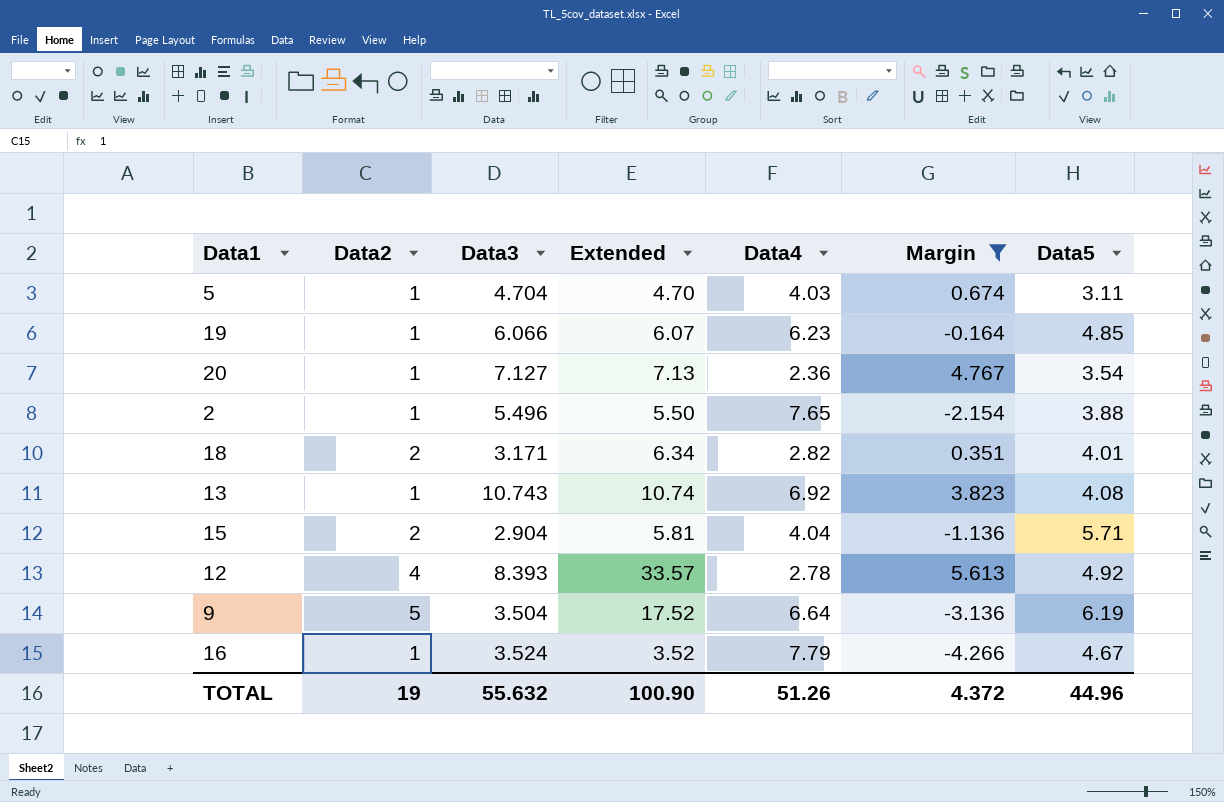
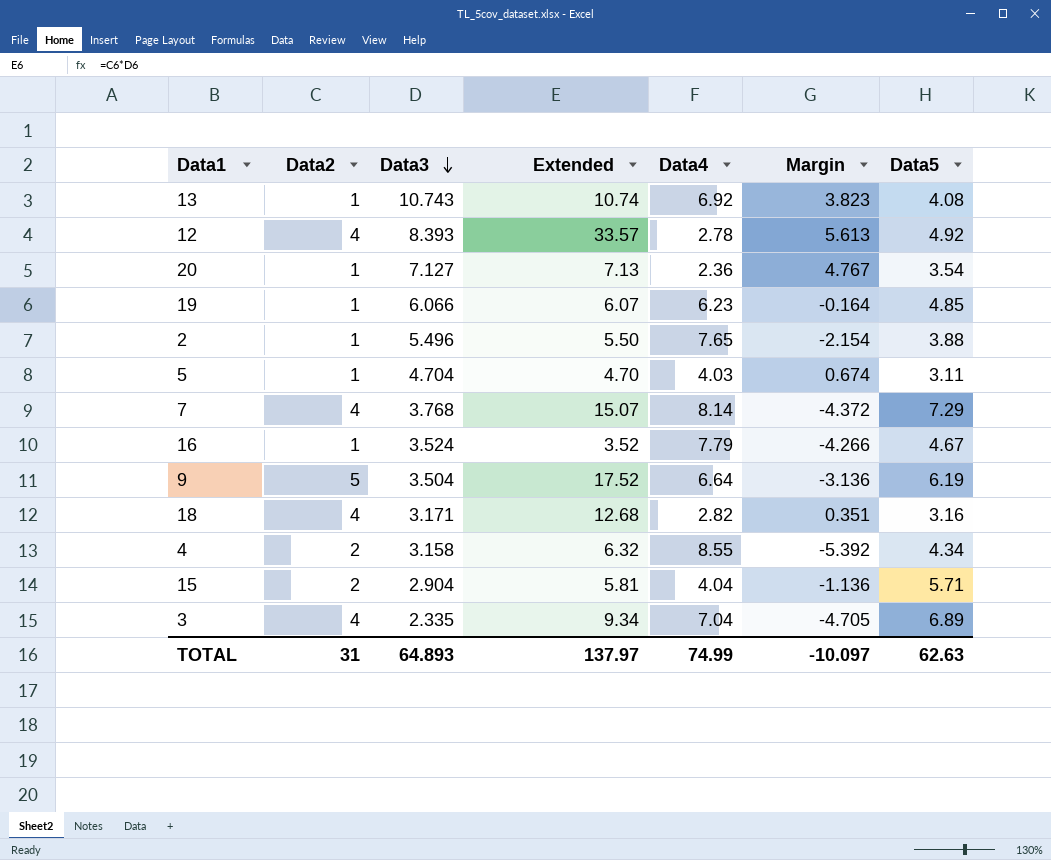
filter: Margin >= -4.266 -> none
row order: none -> Data3 descending
18 | Data2: 2 -> 4
18 | Extended: 6.34 -> 12.68
18 | Data5: 4.01 -> 3.16
TOTAL | Data2: 19 -> 31
TOTAL | Data3: 55.632 -> 64.893
TOTAL | Extended: 100.90 -> 137.97
TOTAL | Data4: 51.26 -> 74.99
TOTAL | Margin: 4.372 -> -10.097
TOTAL | Data5: 44.96 -> 62.63

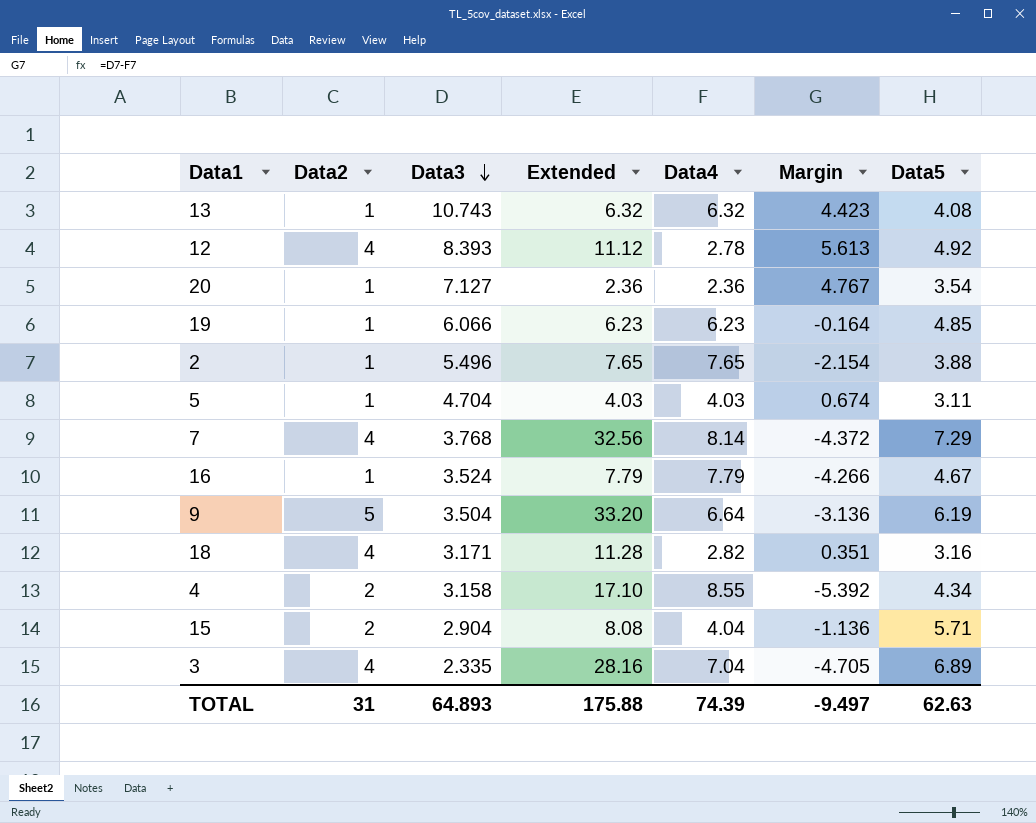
column Extended | formula: [Data2] * [Data3] -> [Data2] * [Data4]
13 | Data4: 6.92 -> 6.32
13 | Margin: 3.823 -> 4.423
TOTAL | Extended: 137.97 -> 175.88
TOTAL | Data4: 74.99 -> 74.39
TOTAL | Margin: -10.097 -> -9.497

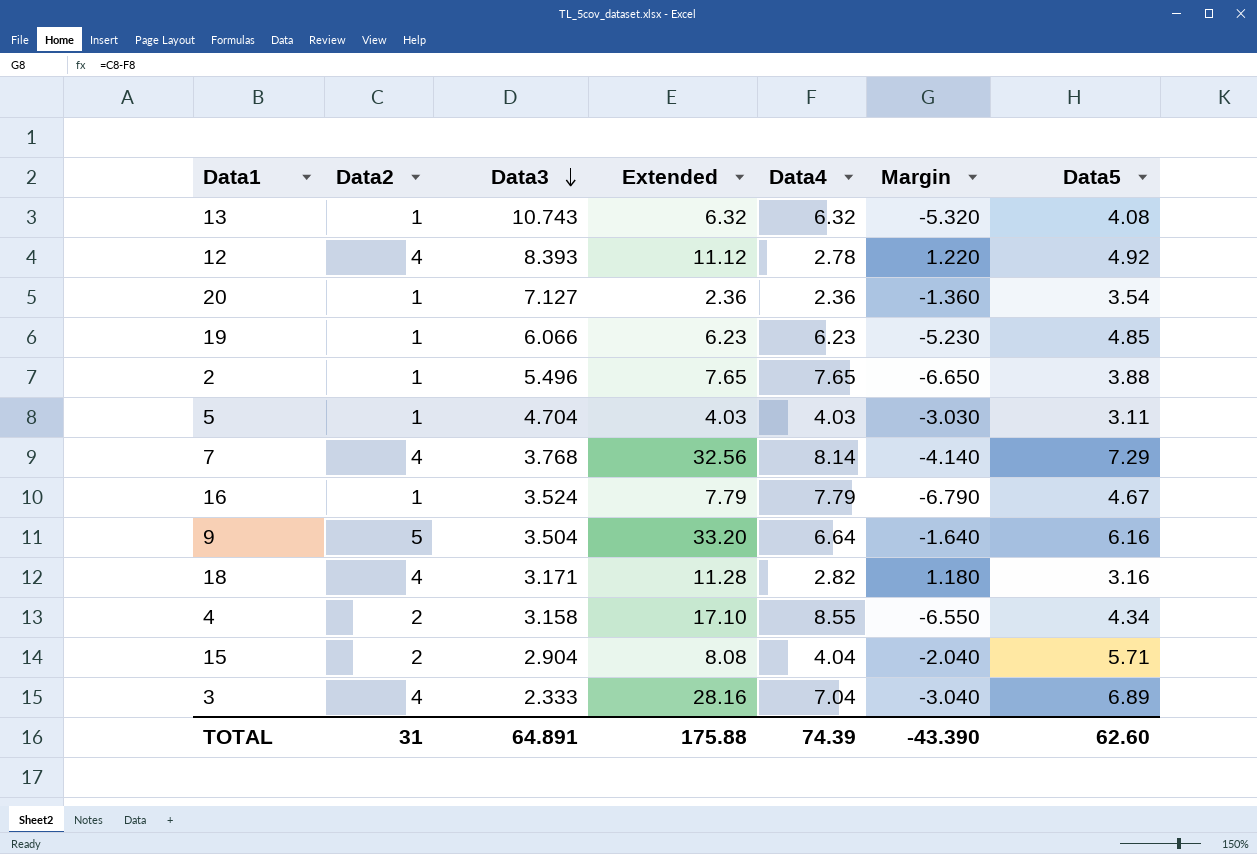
column Margin | formula: [Data3] - [Data4] -> [Data2] - [Data4]
9 | Data5: 6.19 -> 6.16
3 | Data3: 2.335 -> 2.333
TOTAL | Data3: 64.893 -> 64.891
TOTAL | Margin: -9.497 -> -43.390
TOTAL | Data5: 62.63 -> 62.60

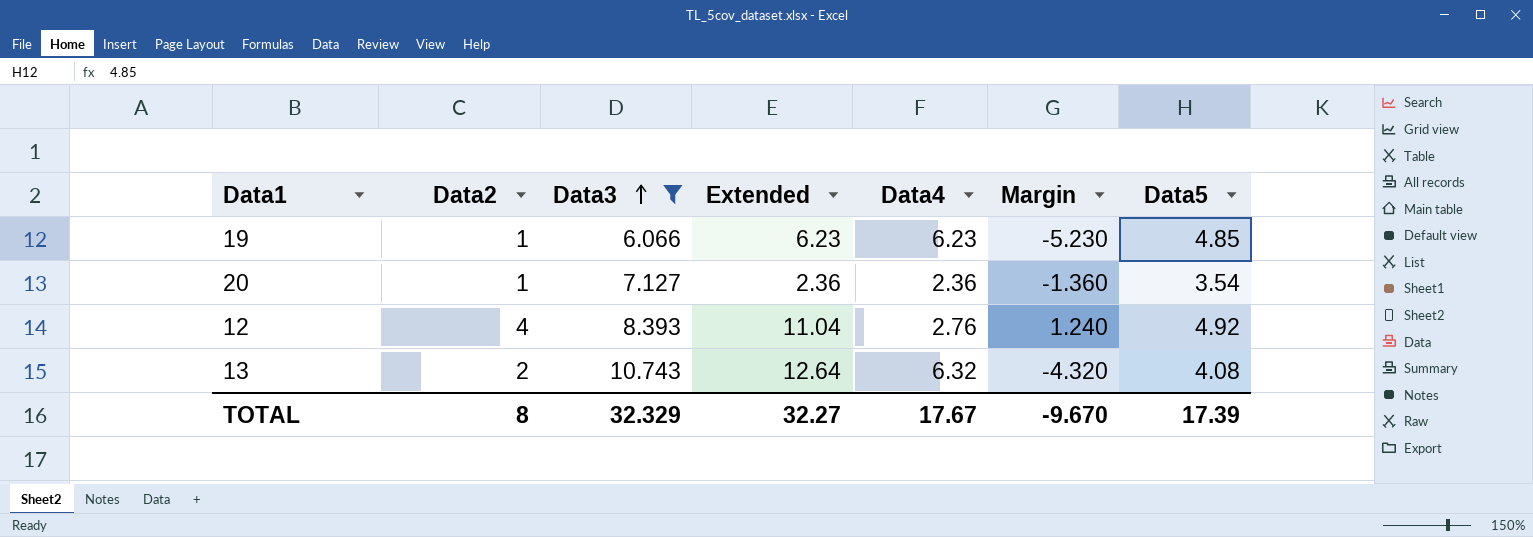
filter: none -> Data3 >= 6.066
row order: Data3 descending -> Data3 ascending
12 | Extended: 11.12 -> 11.04
12 | Data4: 2.78 -> 2.76
12 | Margin: 1.220 -> 1.240
13 | Data2: 1 -> 2
13 | Extended: 6.32 -> 12.64
13 | Margin: -5.320 -> -4.320
TOTAL | Data2: 31 -> 8
TOTAL | Data3: 64.891 -> 32.329
TOTAL | Extended: 175.88 -> 32.27
TOTAL | Data4: 74.39 -> 17.67
TOTAL | Margin: -43.390 -> -9.670
TOTAL | Data5: 62.60 -> 17.39

